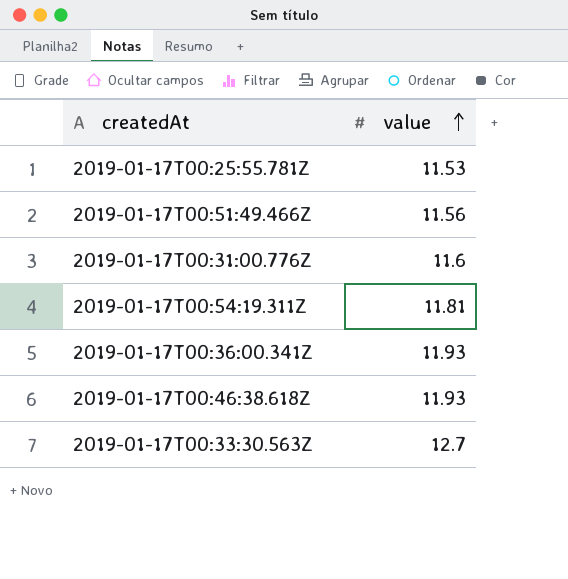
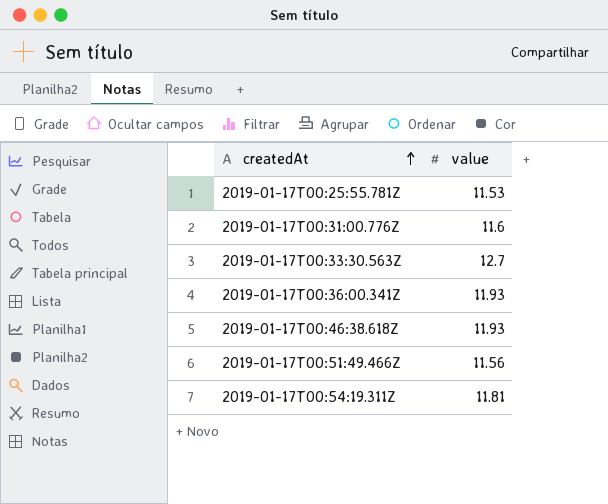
row order: value ascending -> createdAt ascending

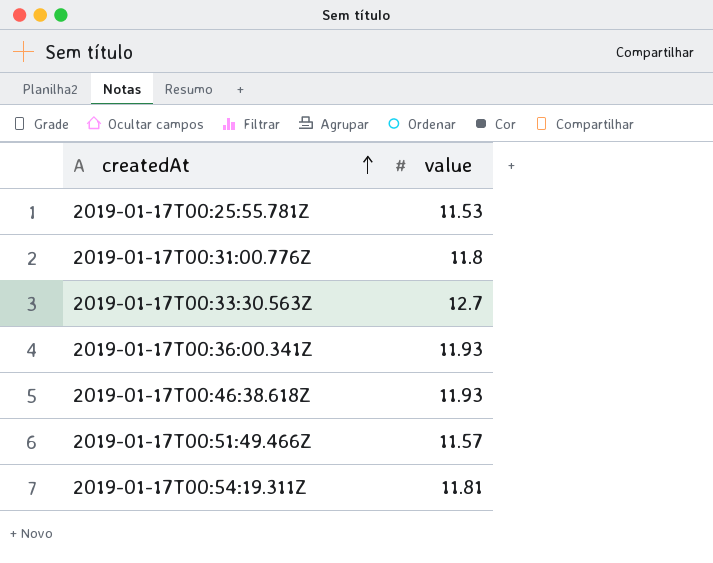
2019-01-17T00:31:00.776Z | value: 11.6 -> 11.8
2019-01-17T00:51:49.466Z | value: 11.56 -> 11.57

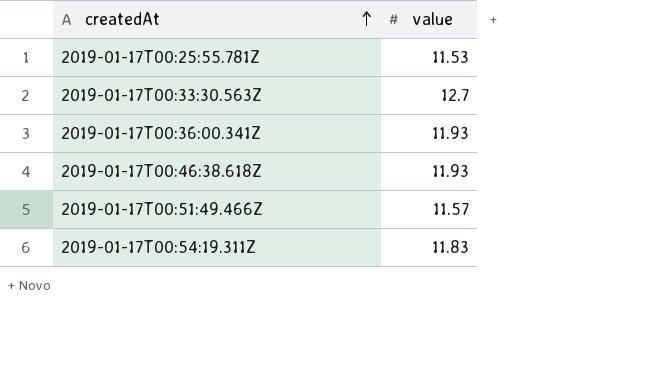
row 2019-01-17T00:31:00.776Z: 11.8 -> none
2019-01-17T00:54:19.311Z | value: 11.81 -> 11.83

